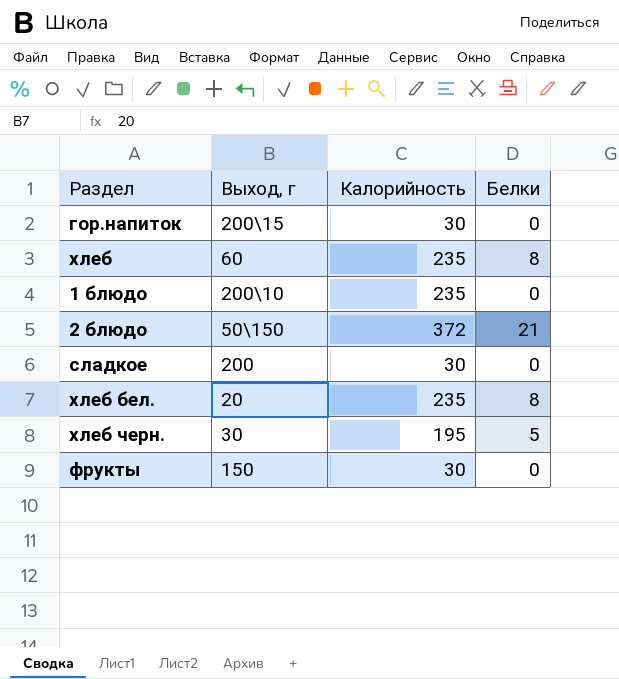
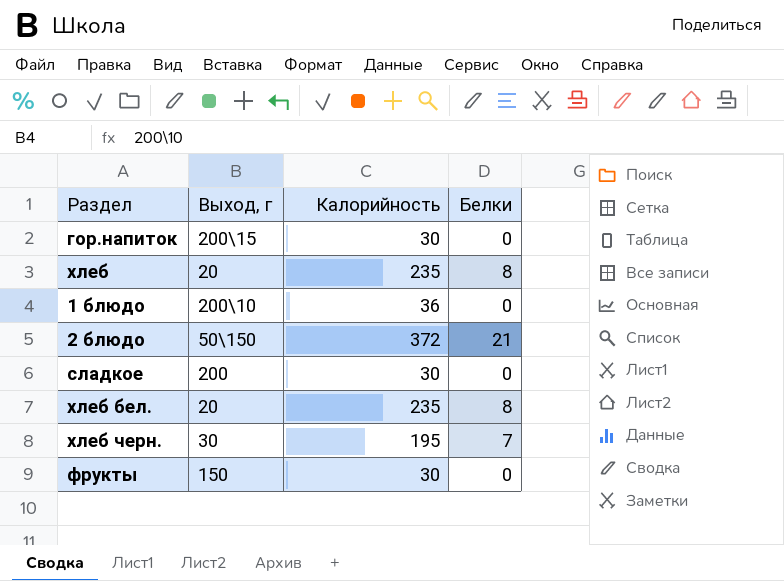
хлеб | Выход, г: 60 -> 20
1 блюдо | Калорийность: 235 -> 36
хлеб черн. | Белки: 5 -> 7

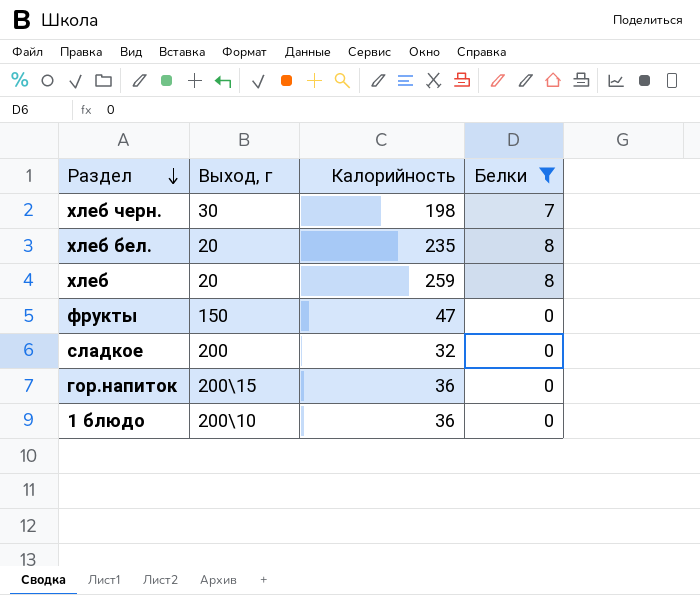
filter: none -> Белки != 21
row order: none -> Раздел descending
хлеб черн. | Калорийность: 195 -> 198
хлеб | Калорийность: 235 -> 259
фрукты | Калорийность: 30 -> 47
сладкое | Калорийность: 30 -> 32
гор.напиток | Калорийность: 30 -> 36

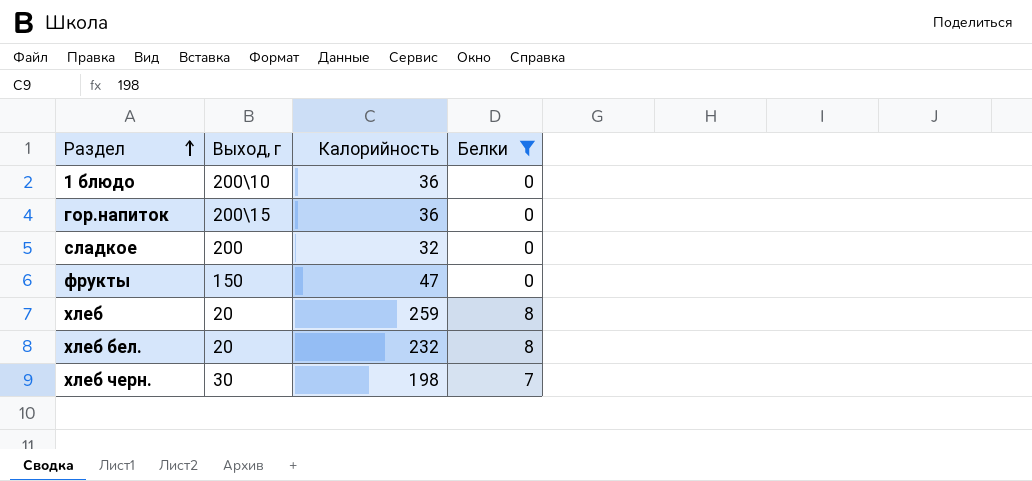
row order: Раздел descending -> Раздел ascending
хлеб бел. | Калорийность: 235 -> 232

